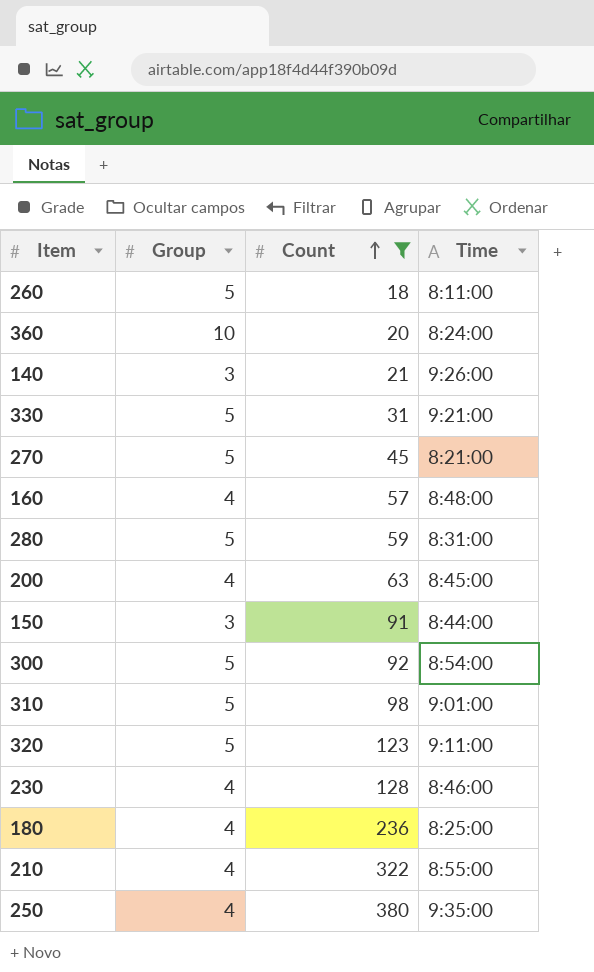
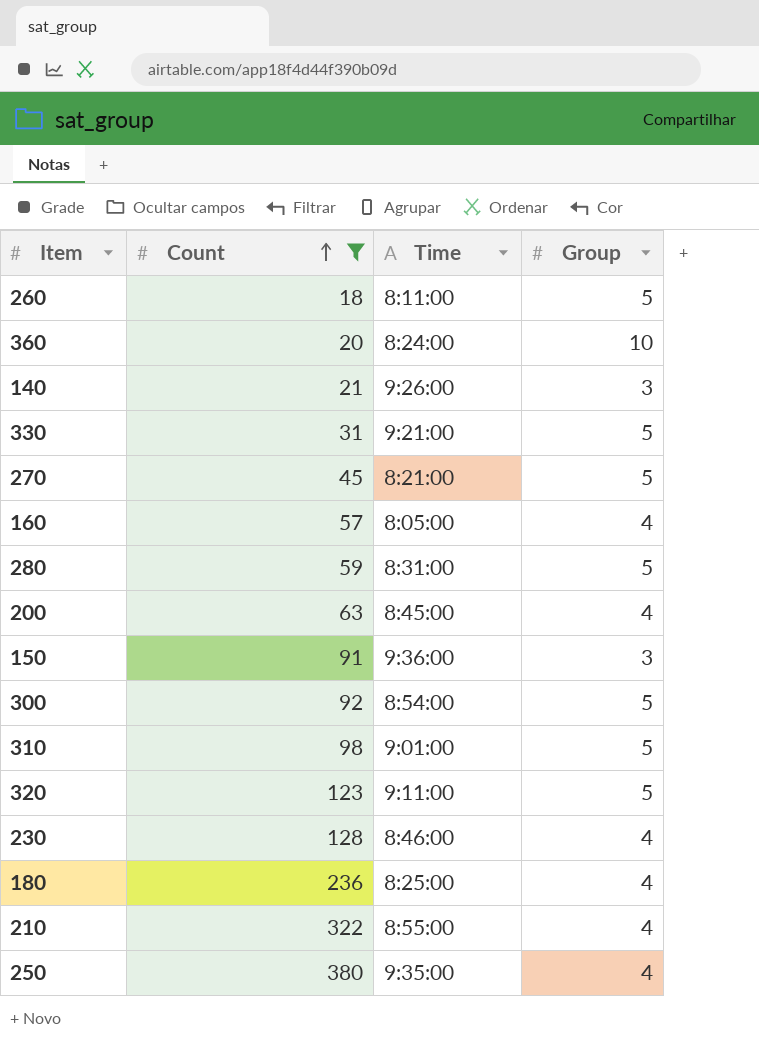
column Group | position: 2 -> 4
160 | Time: 8:48:00 -> 8:05:00
150 | Time: 8:44:00 -> 9:36:00

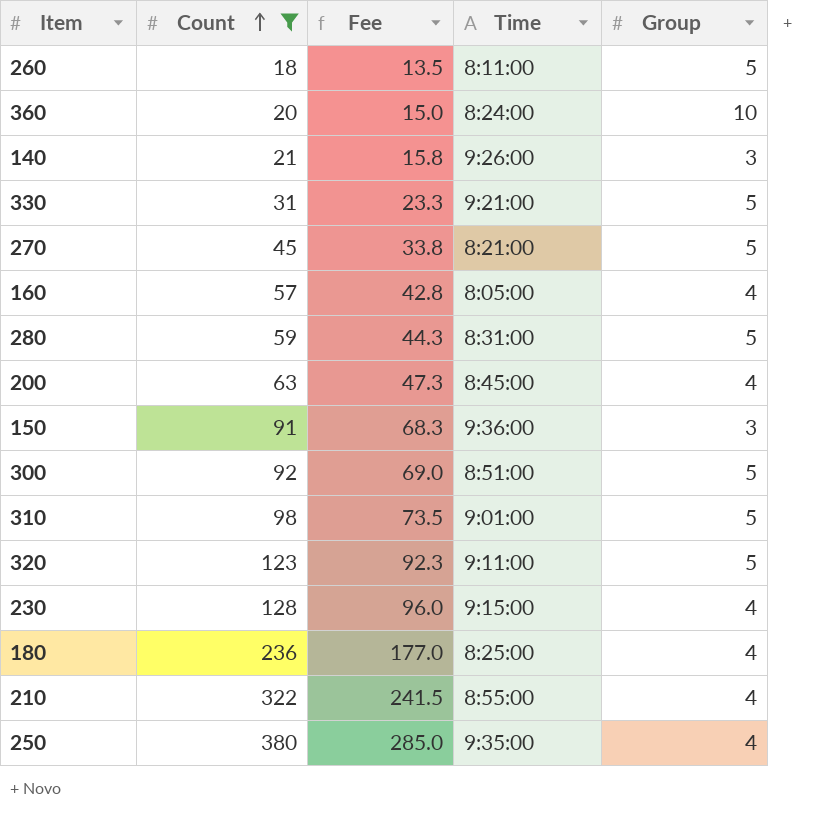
column Fee | formula: none -> [Count] * 0.75
300 | Time: 8:54:00 -> 8:51:00
230 | Time: 8:46:00 -> 9:15:00

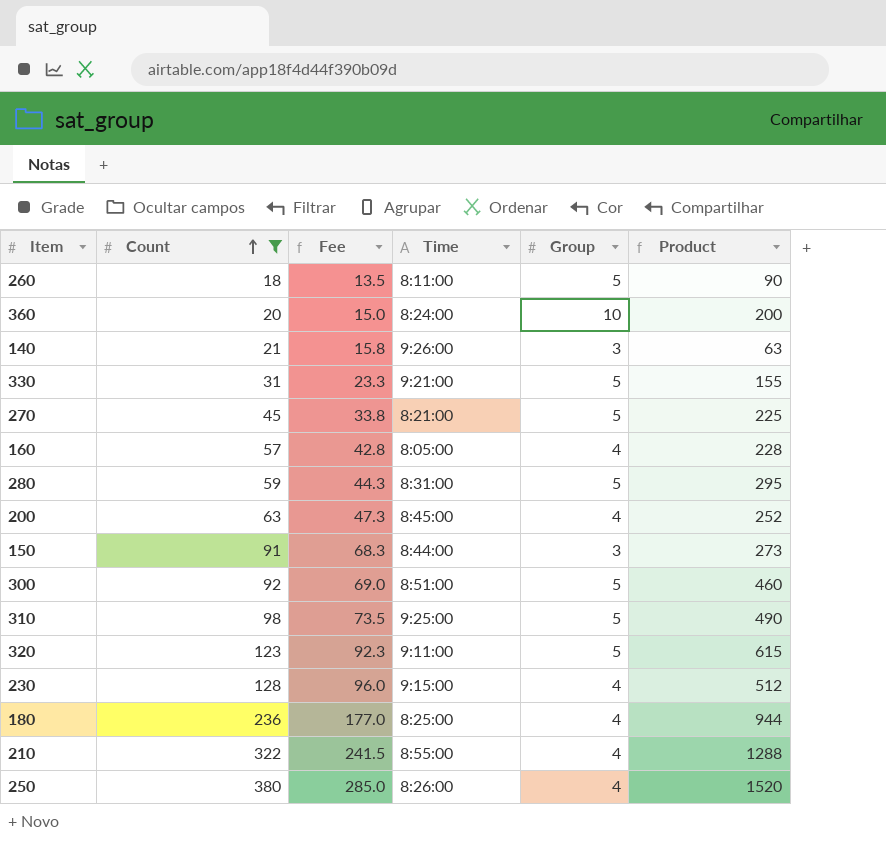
column Product | formula: none -> [Count] * [Group]
150 | Time: 9:36:00 -> 8:44:00
310 | Time: 9:01:00 -> 9:25:00
250 | Time: 9:35:00 -> 8:26:00

